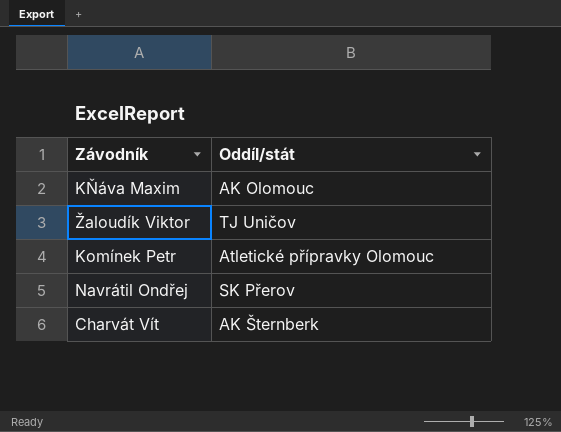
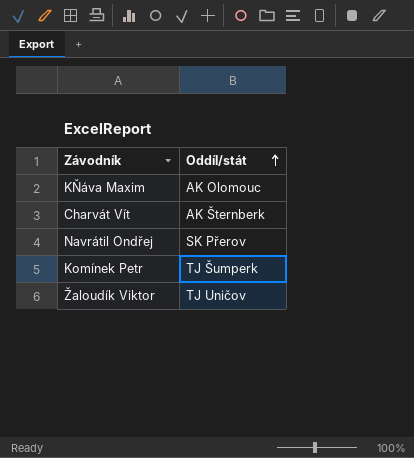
row order: none -> Oddíl/stát ascending
Komínek Petr | Oddíl/stát: Atletické přípravky Olomouc -> TJ Šumperk

